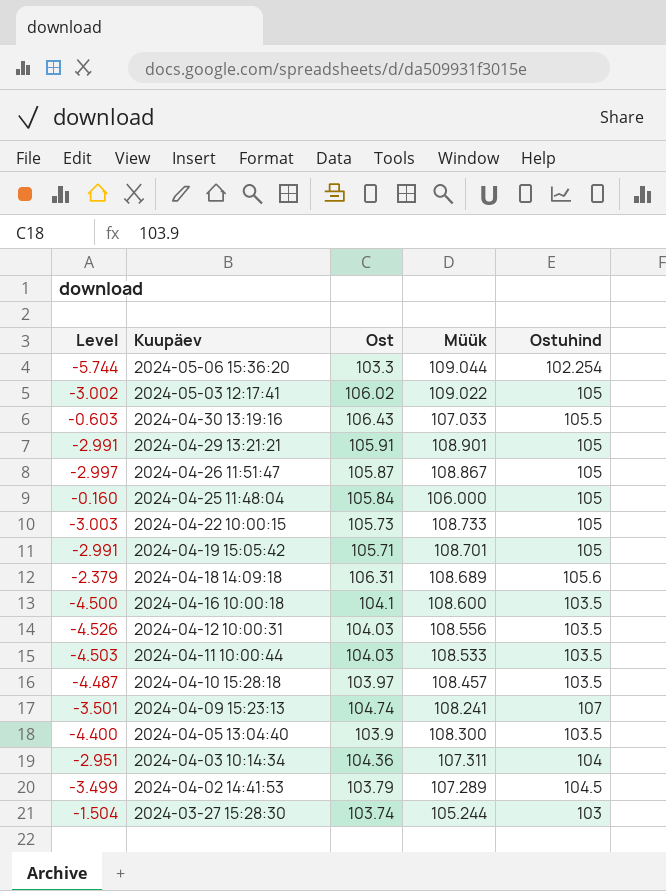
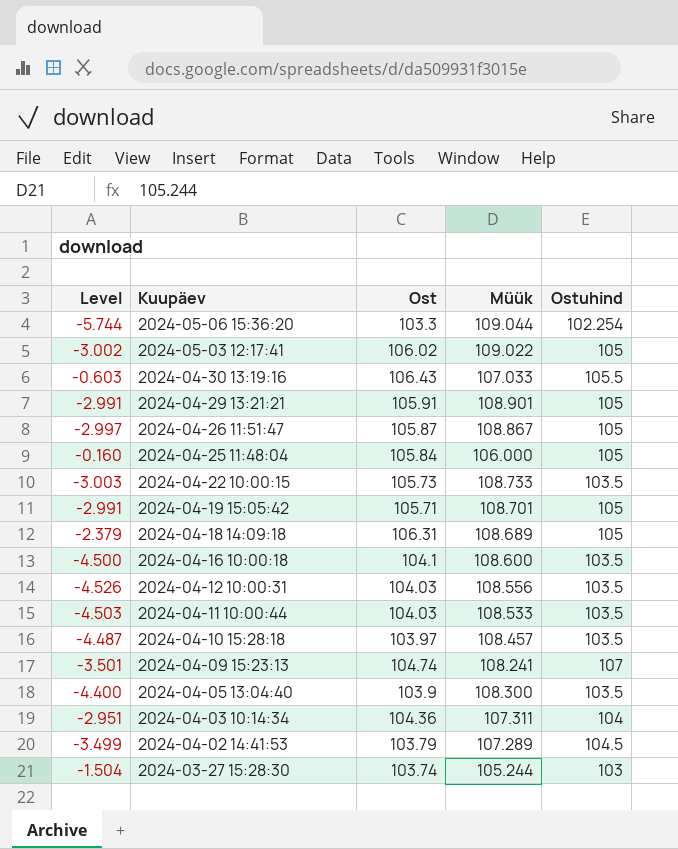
2024-04-22 10:00:15 | Ostuhind: 105 -> 103.5
2024-04-18 14:09:18 | Ostuhind: 105.6 -> 105

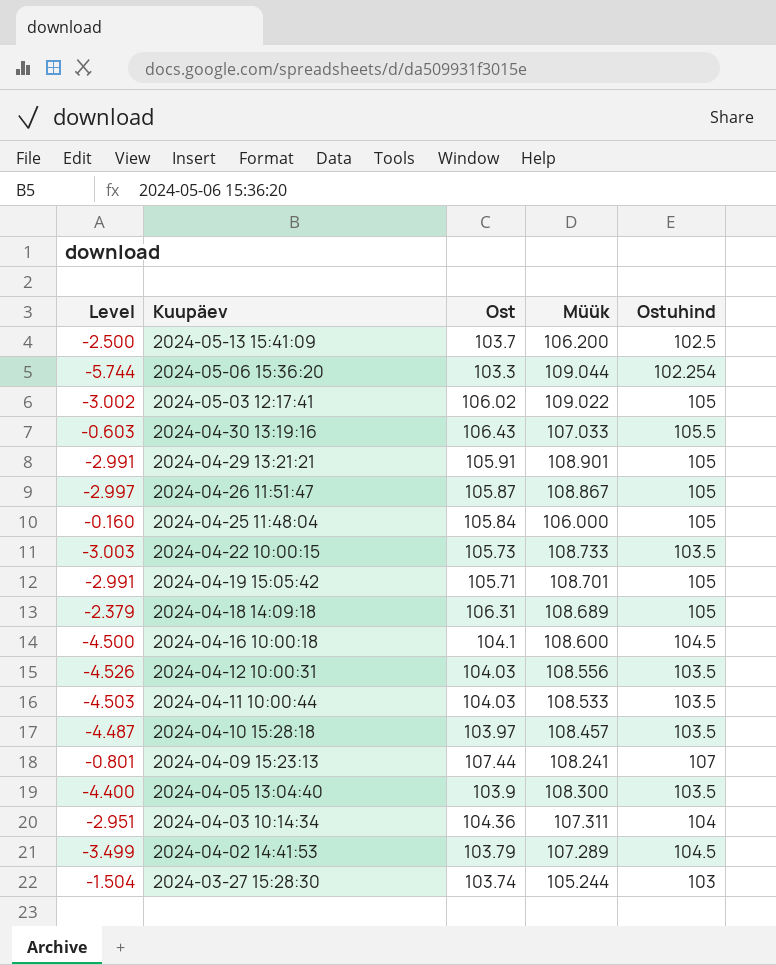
row 2024-05-13 15:41:09: none -> -2.500 | 103.7 | 106.200 | 102.5
2024-04-16 10:00:18 | Ostuhind: 103.5 -> 104.5
2024-04-09 15:23:13 | Level: -3.501 -> -0.801
2024-04-09 15:23:13 | Ost: 104.74 -> 107.44

